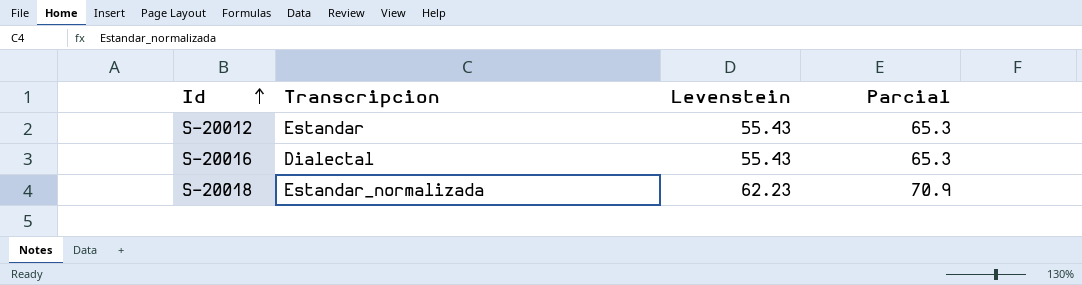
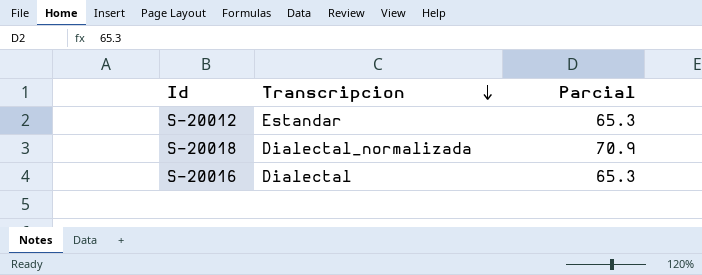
row order: Id ascending -> Transcripcion descending
column Levenstein | position: 3 -> none
S-20018 | Transcripcion: Estandar_normalizada -> Dialectal_normalizada

